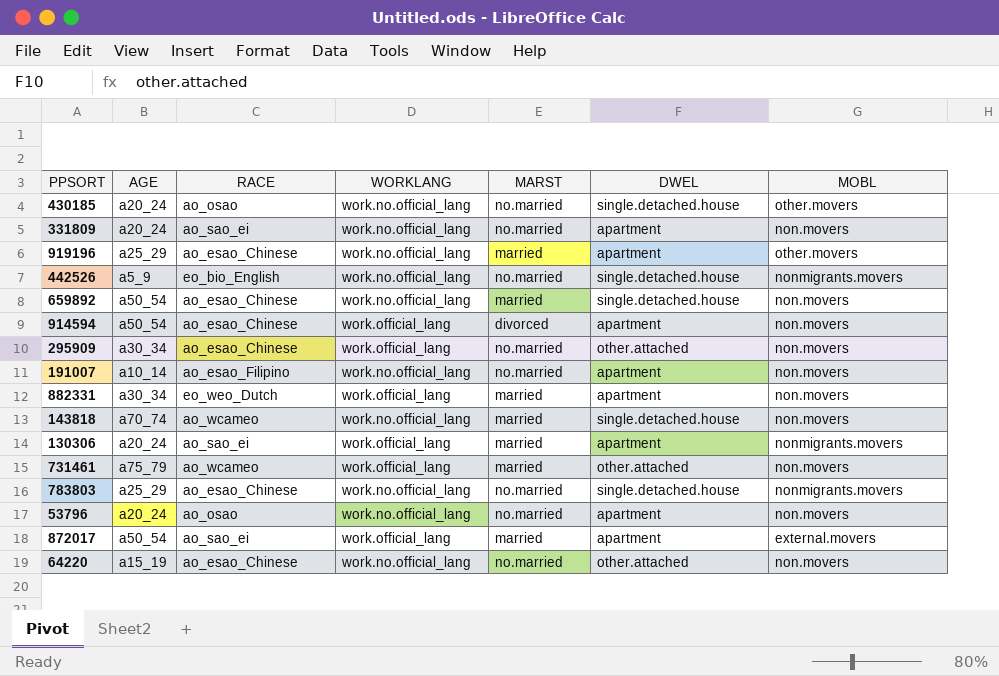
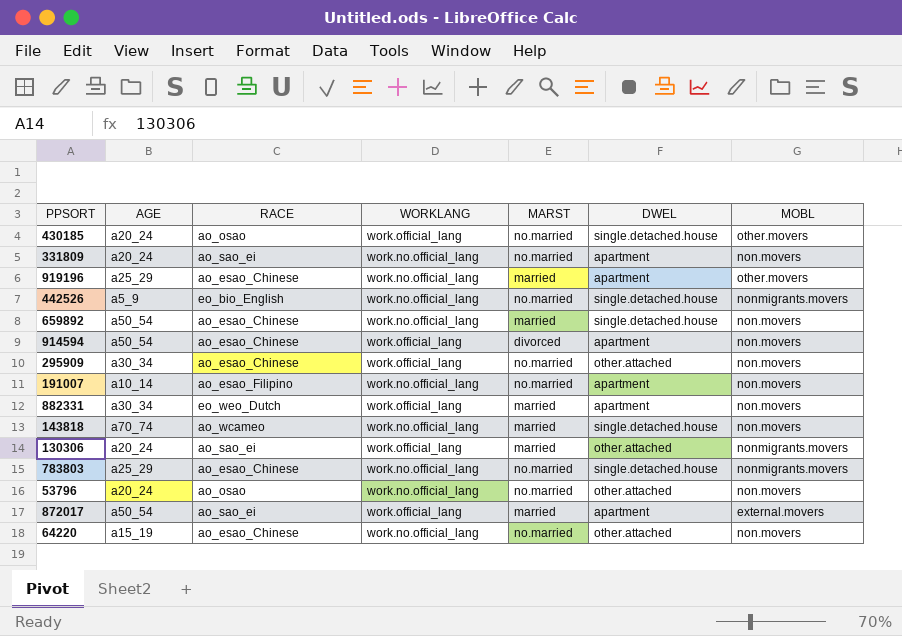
row 731461: a75_79 | ao_wcameo | work.official_lang | married | other.attached | non.movers -> none
430185 | WORKLANG: work.no.official_lang -> work.official_lang
130306 | DWEL: apartment -> other.attached
53796 | DWEL: apartment -> other.attached

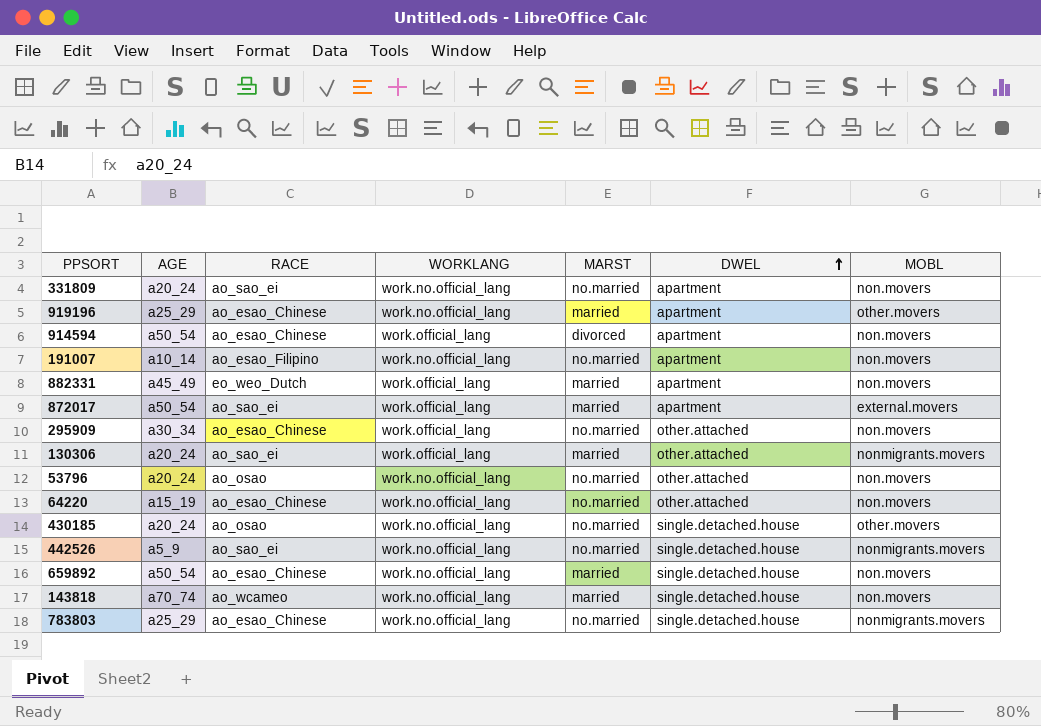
row order: none -> DWEL ascending
882331 | AGE: a30_34 -> a45_49
430185 | WORKLANG: work.official_lang -> work.no.official_lang
442526 | RACE: eo_bio_English -> ao_sao_ei

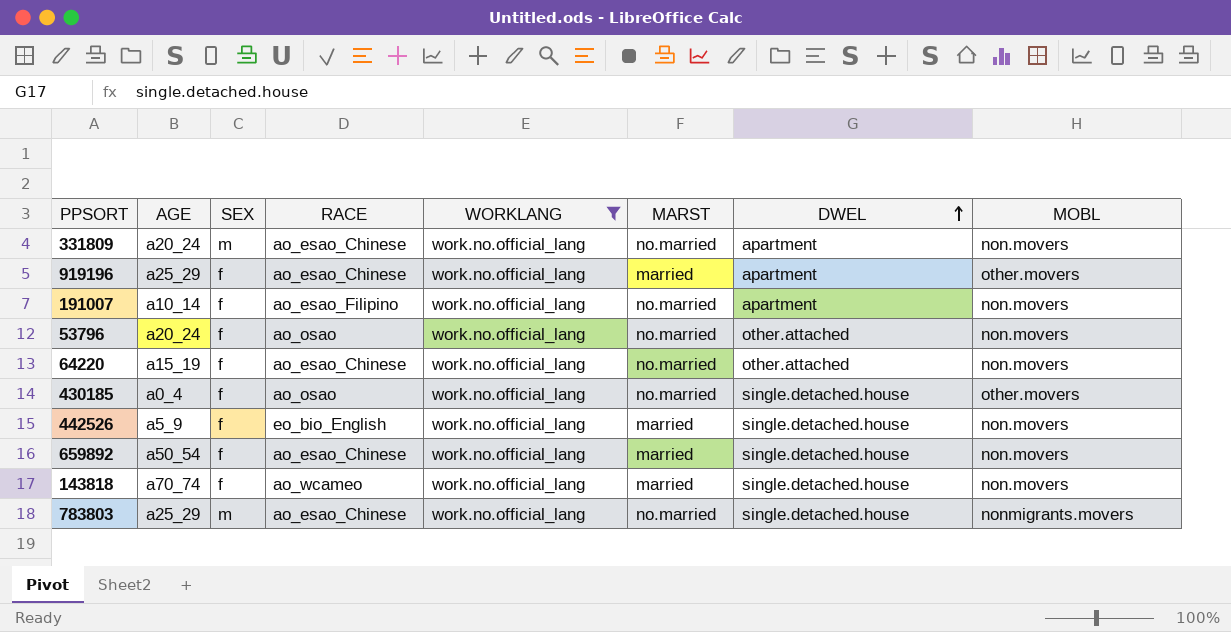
filter: none -> WORKLANG = work.no.official_lang
column SEX | position: none -> 3
331809 | RACE: ao_sao_ei -> ao_esao_Chinese
430185 | AGE: a20_24 -> a0_4
442526 | RACE: ao_sao_ei -> eo_bio_English
442526 | MARST: no.married -> married
442526 | MOBL: nonmigrants.movers -> non.movers

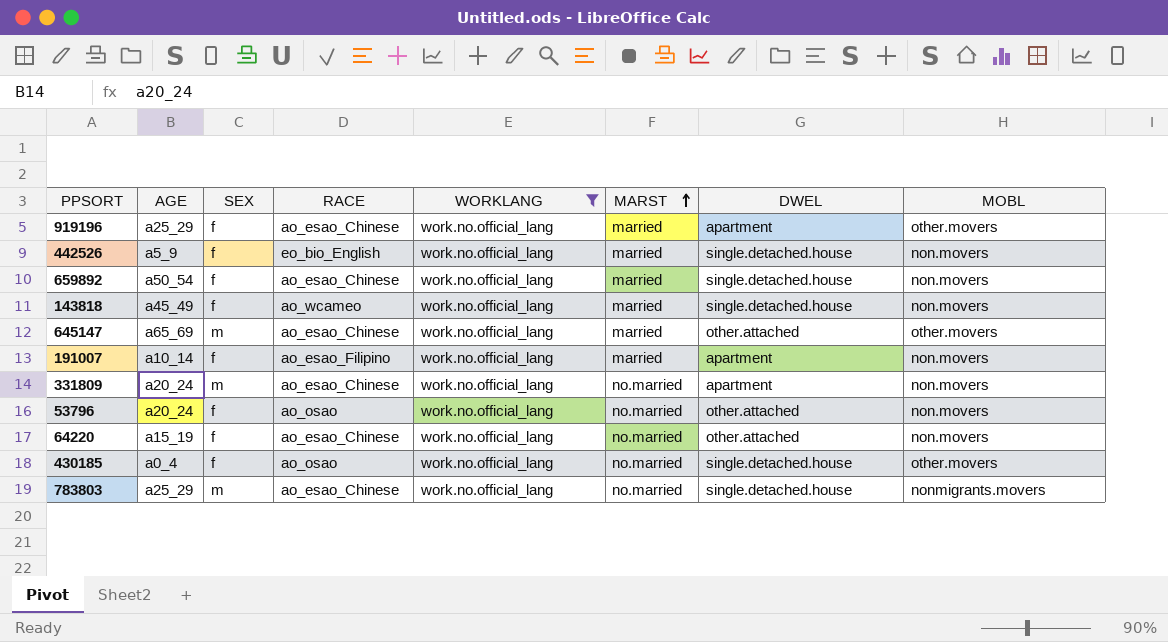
row order: DWEL ascending -> MARST ascending
143818 | AGE: a70_74 -> a45_49
row 645147: none -> a65_69 | m | ao_esao_Chinese | work.no.official_lang | married | other.attached | other.movers
191007 | MARST: no.married -> married

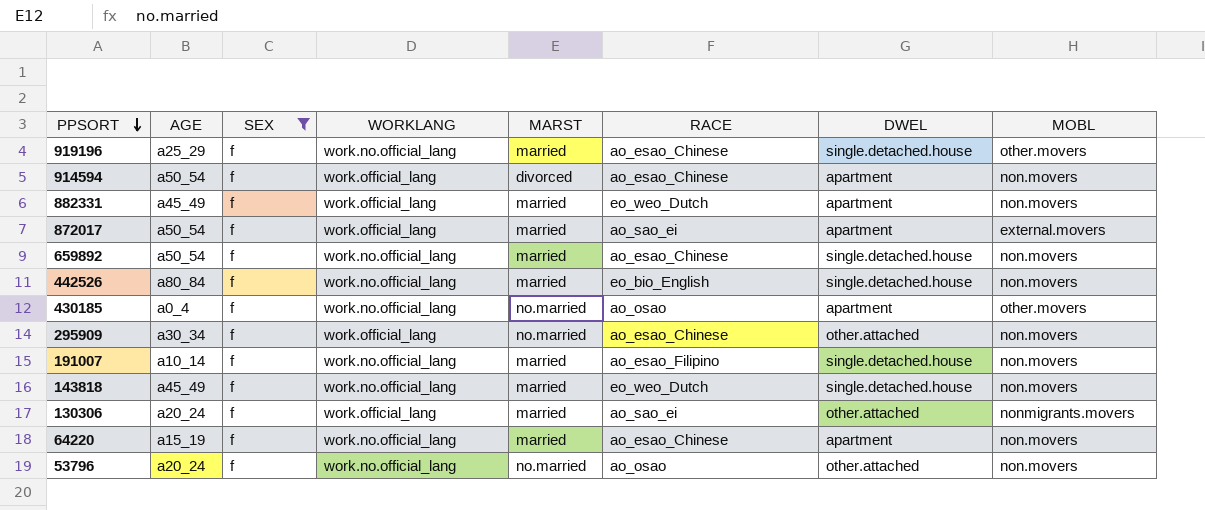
filter: WORKLANG = work.no.official_lang -> SEX = f
row order: MARST ascending -> PPSORT descending
column RACE | position: 4 -> 6
919196 | DWEL: apartment -> single.detached.house
442526 | AGE: a5_9 -> a80_84
430185 | DWEL: single.detached.house -> apartment
191007 | DWEL: apartment -> single.detached.house
143818 | RACE: ao_wcameo -> eo_weo_Dutch
64220 | MARST: no.married -> married
64220 | DWEL: other.attached -> apartment

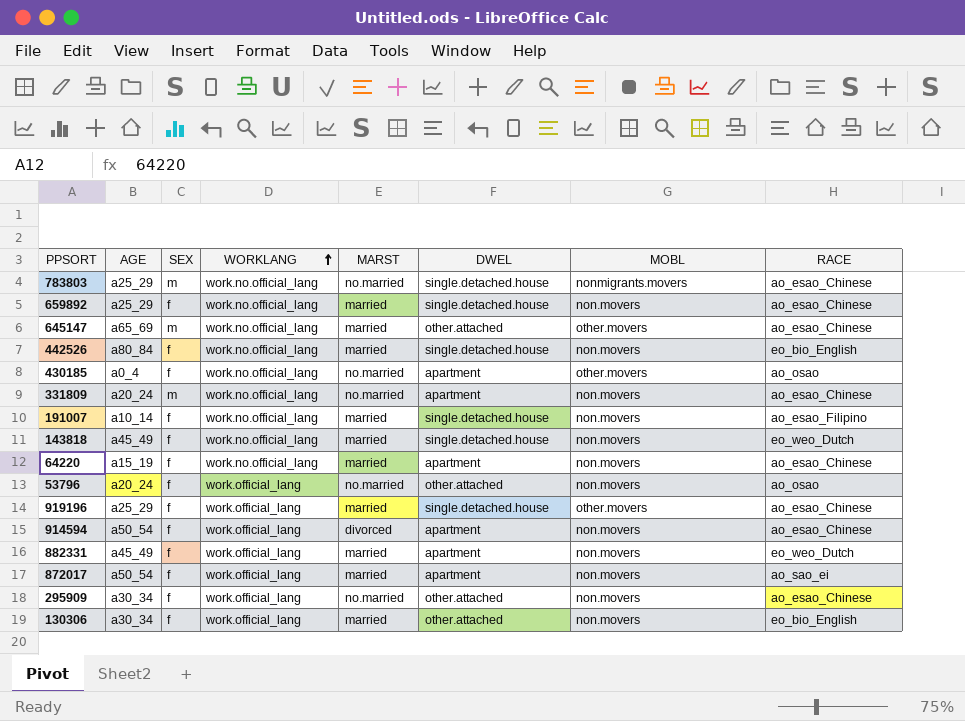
filter: SEX = f -> none
row order: PPSORT descending -> WORKLANG ascending
column RACE | position: 6 -> 8
659892 | AGE: a50_54 -> a25_29
53796 | WORKLANG: work.no.official_lang -> work.official_lang
919196 | WORKLANG: work.no.official_lang -> work.official_lang
872017 | MOBL: external.movers -> non.movers
130306 | AGE: a20_24 -> a30_34
130306 | MOBL: nonmigrants.movers -> non.movers
130306 | RACE: ao_sao_ei -> eo_bio_English

